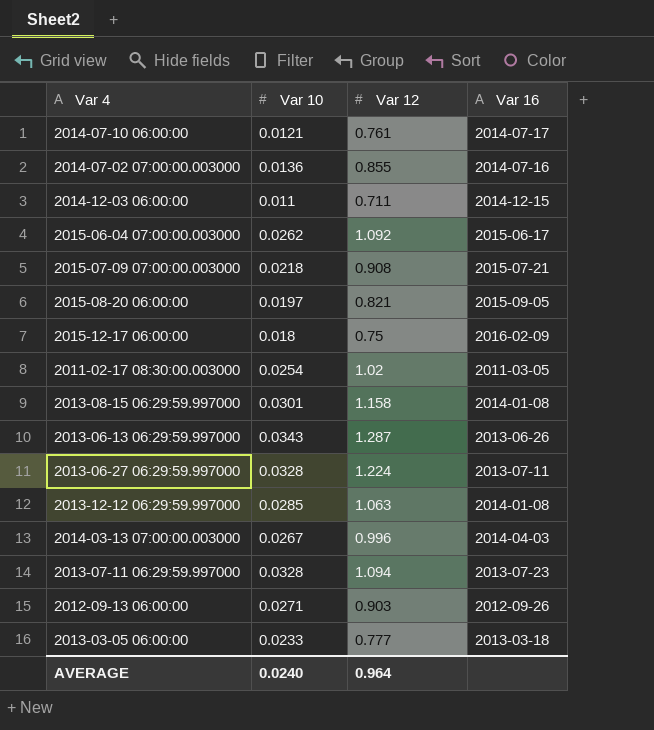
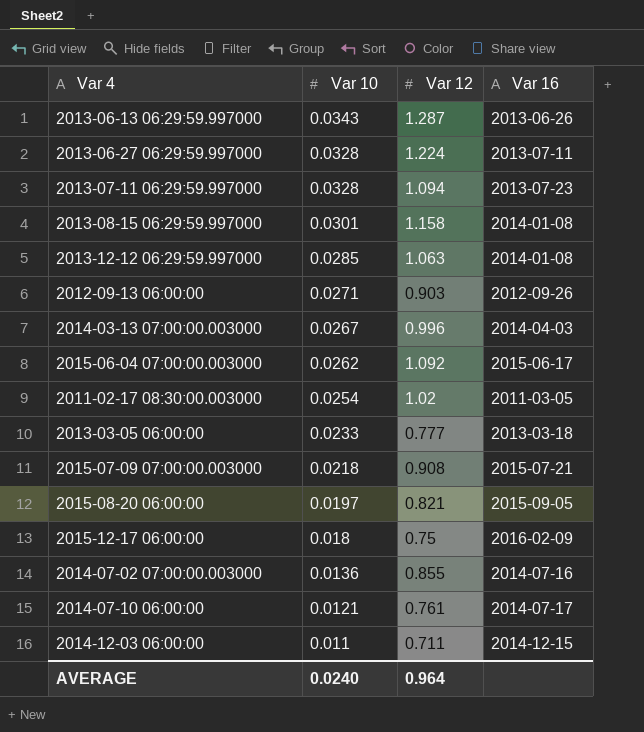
row order: none -> Var 10 descending

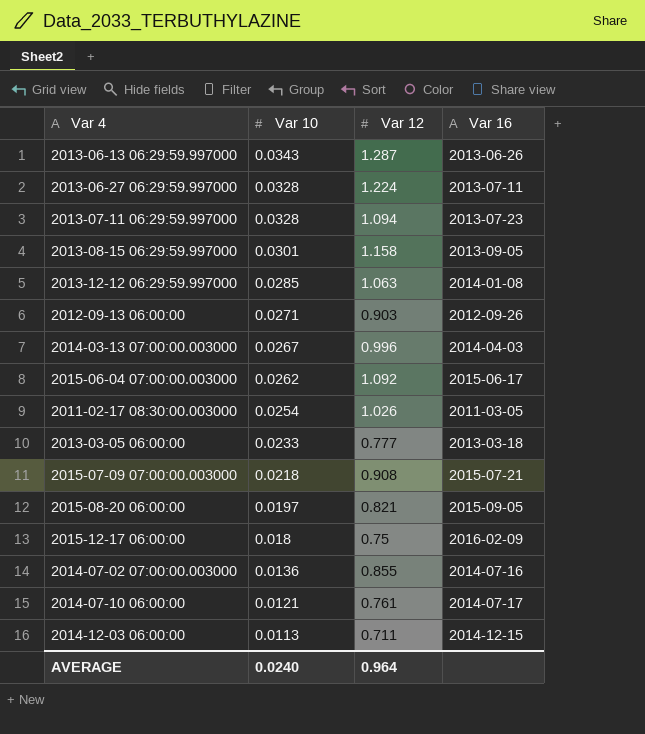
2013-08-15 06:29:59.997000 | Var 16: 2014-01-08 -> 2013-09-05
2011-02-17 08:30:00.003000 | Var 12: 1.02 -> 1.026
2014-12-03 06:00:00 | Var 10: 0.011 -> 0.0113

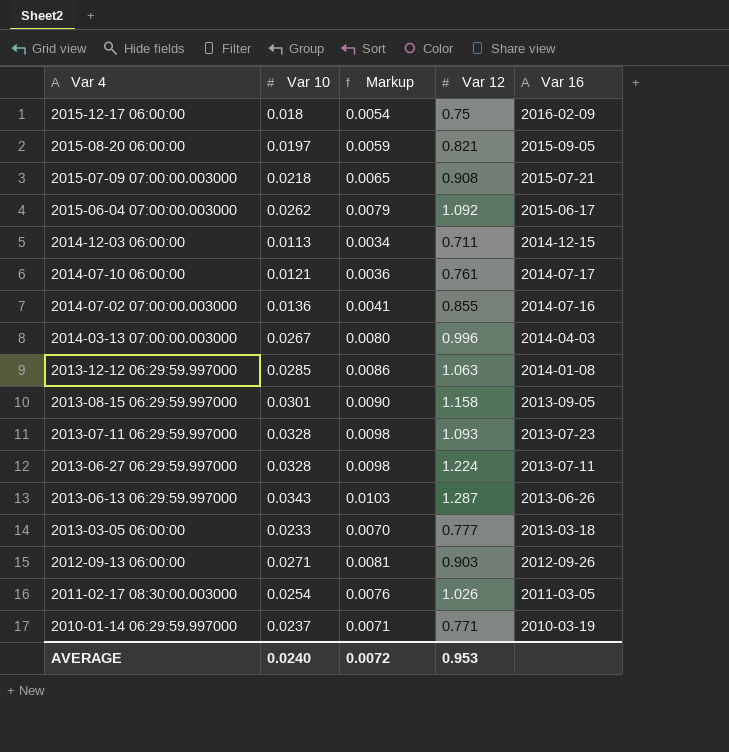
row order: Var 10 descending -> Var 4 descending
column Markup | formula: none -> [Var 10] * 0.3
2013-07-11 06:29:59.997000 | Var 12: 1.094 -> 1.093
row 2010-01-14 06:29:59.997000: none -> 0.0237 | 0.0071 | 0.771 | 2010-03-19
AVERAGE | Var 12: 0.964 -> 0.953

